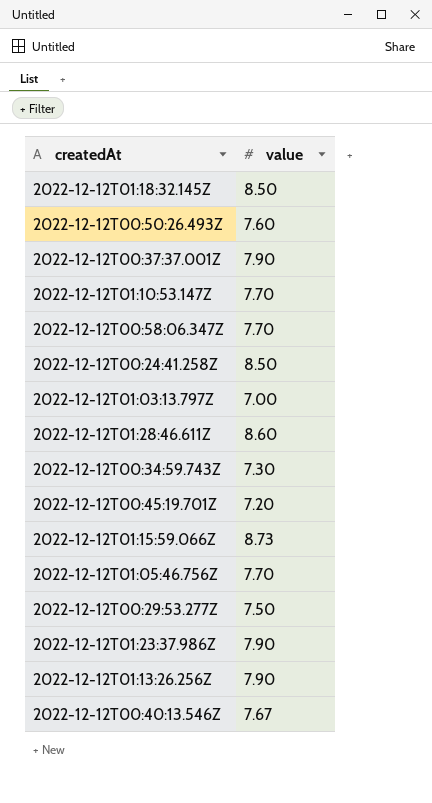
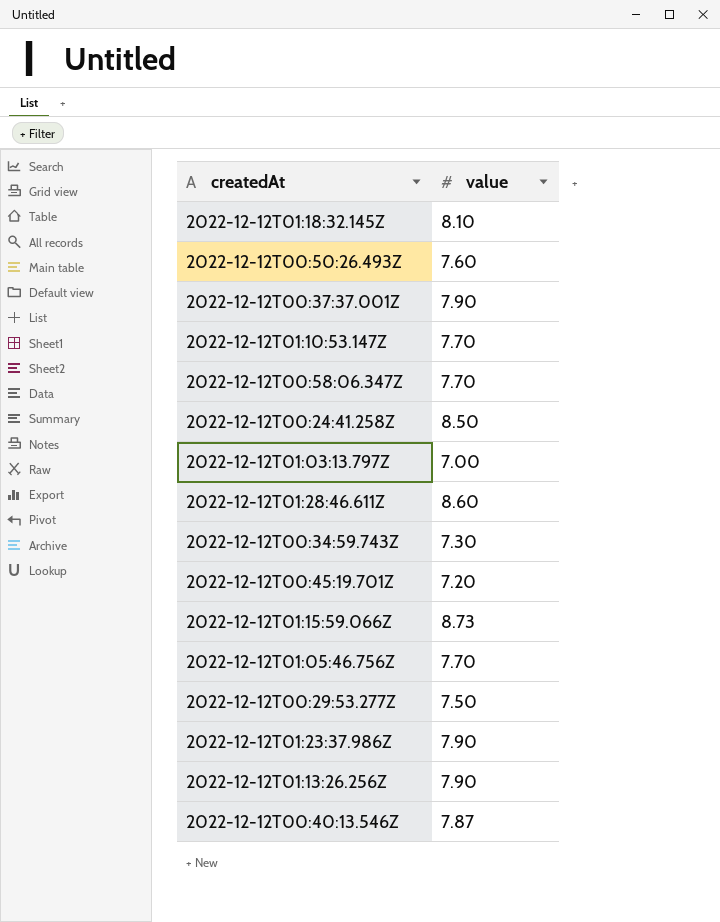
2022-12-12T01:18:32.145Z | value: 8.50 -> 8.10
2022-12-12T00:40:13.546Z | value: 7.67 -> 7.87

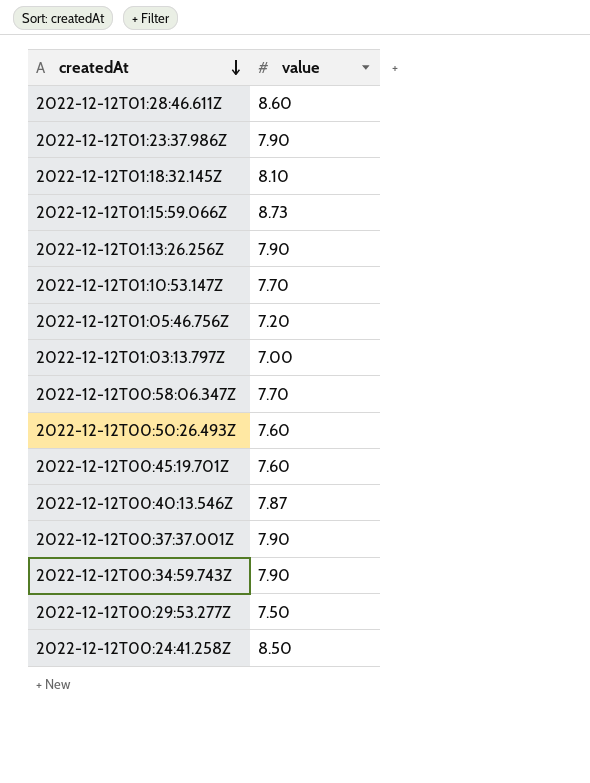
row order: none -> createdAt descending
2022-12-12T01:05:46.756Z | value: 7.70 -> 7.20
2022-12-12T00:45:19.701Z | value: 7.20 -> 7.60
2022-12-12T00:34:59.743Z | value: 7.30 -> 7.90

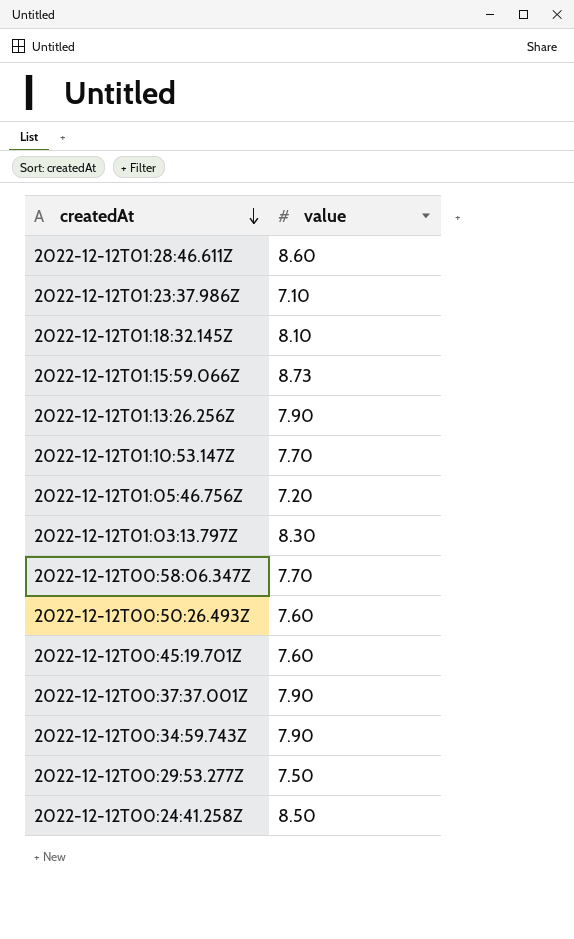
row 2022-12-12T00:40:13.546Z: 7.87 -> none
2022-12-12T01:23:37.986Z | value: 7.90 -> 7.10
2022-12-12T01:03:13.797Z | value: 7.00 -> 8.30

